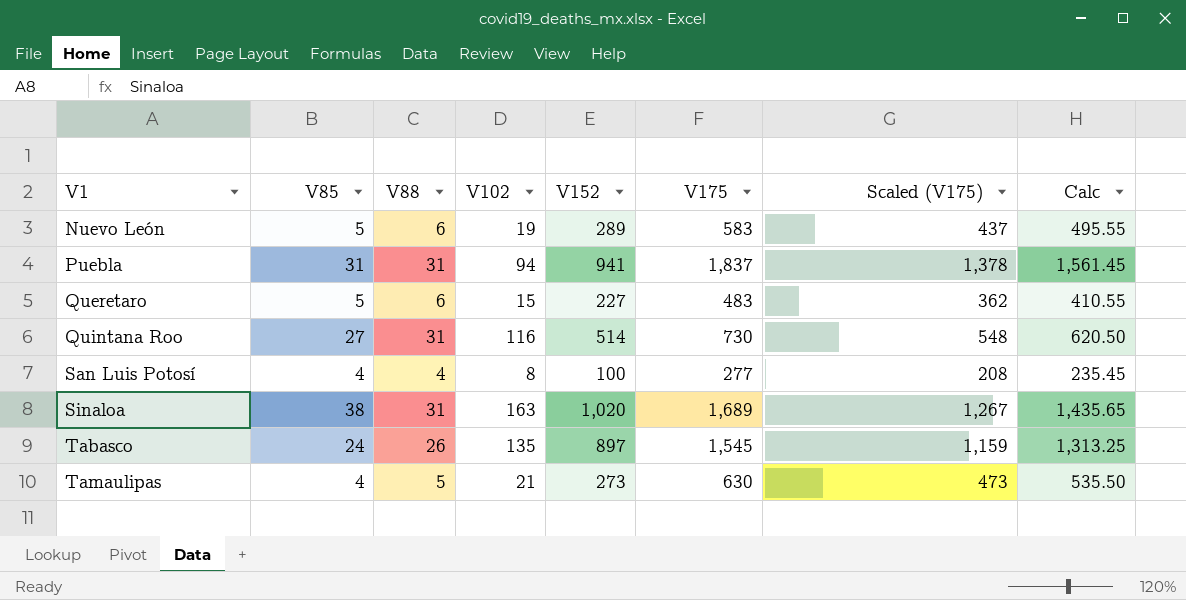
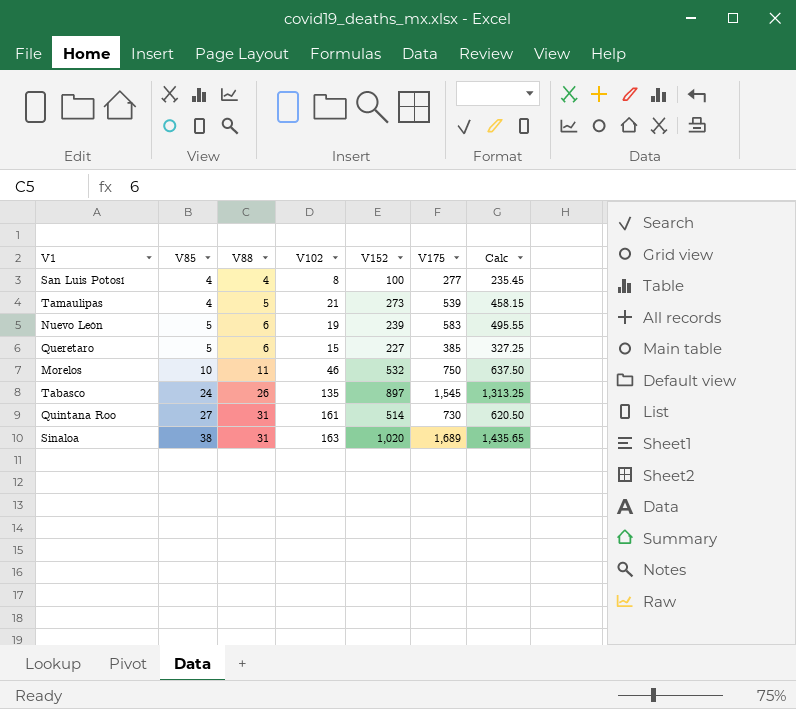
row order: V1 ascending -> V85 ascending
column Scaled (V175) | formula: [V175] * 0.75 -> none
row Puebla: 31 | 31 | 94 | 941 | 1,837 | 1,378 | 1,561.45 -> none
Tamaulipas | V175: 630 -> 539
Tamaulipas | Calc: 535.50 -> 458.15
Nuevo León | V152: 289 -> 239
Queretaro | V175: 483 -> 385
Queretaro | Calc: 410.55 -> 327.25
row Morelos: none -> 10 | 11 | 46 | 532 | 750 | 637.50
Quintana Roo | V102: 116 -> 161

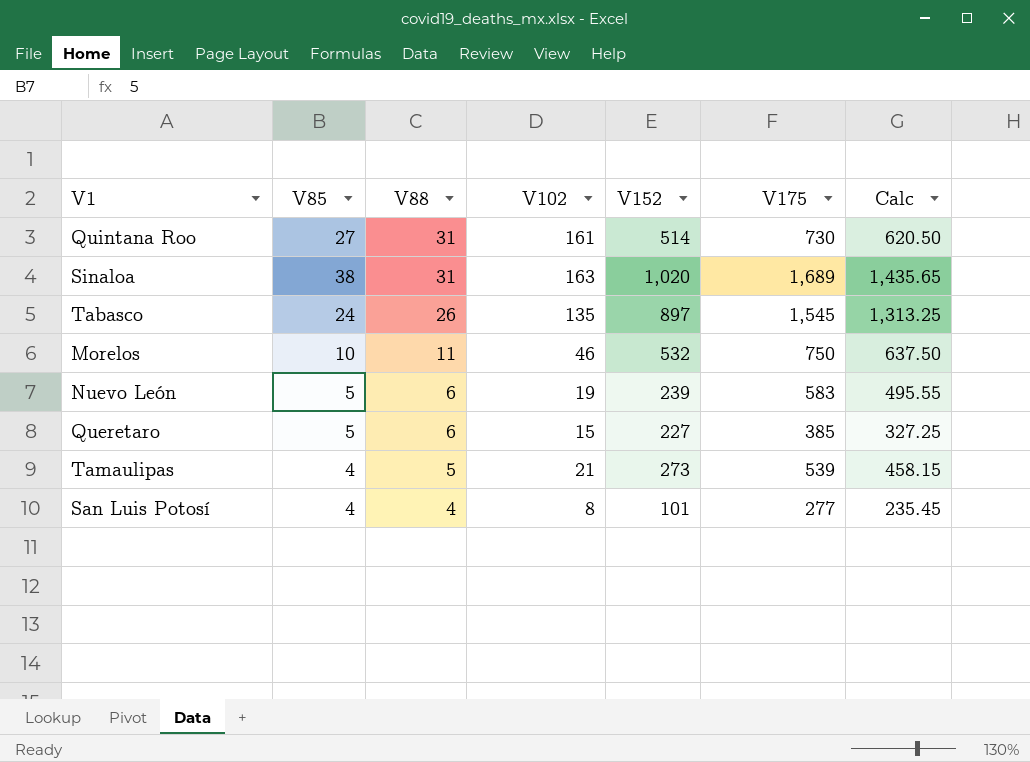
row order: V85 ascending -> V88 descending
San Luis Potosí | V152: 100 -> 101

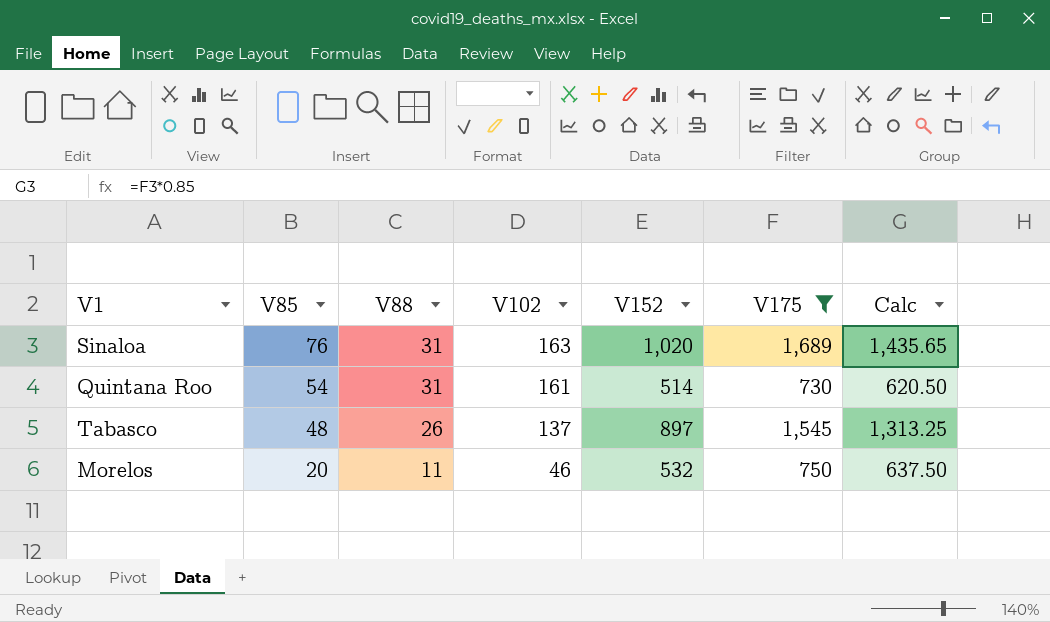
filter: none -> V175 >= 730
row order: V88 descending -> V85 descending
Sinaloa | V85: 38 -> 76
Quintana Roo | V85: 27 -> 54
Tabasco | V85: 24 -> 48
Tabasco | V102: 135 -> 137
Morelos | V85: 10 -> 20

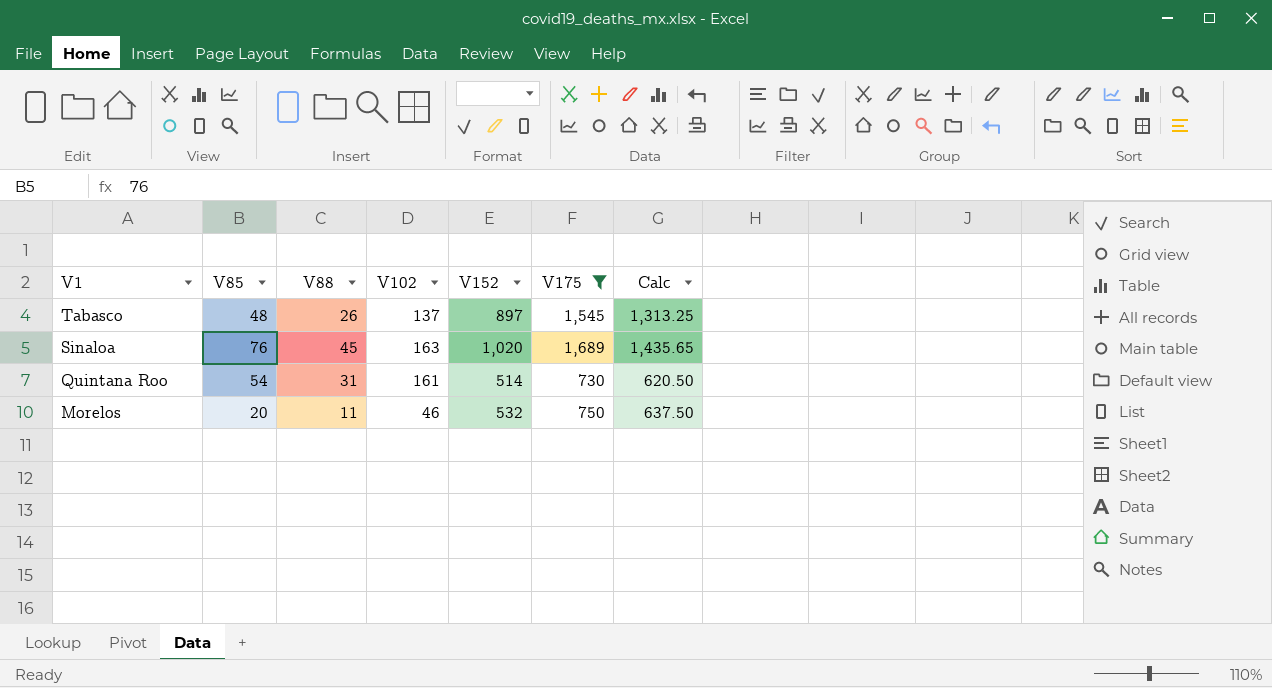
row order: V85 descending -> V1 descending
Sinaloa | V88: 31 -> 45

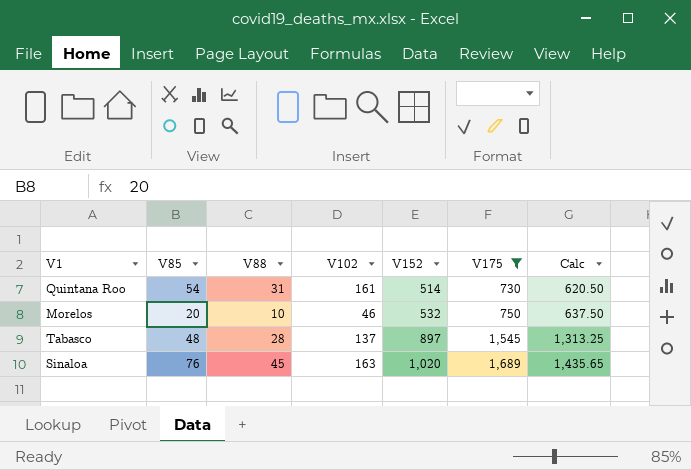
row order: V1 descending -> V152 ascending
Morelos | V88: 11 -> 10
Tabasco | V88: 26 -> 28

